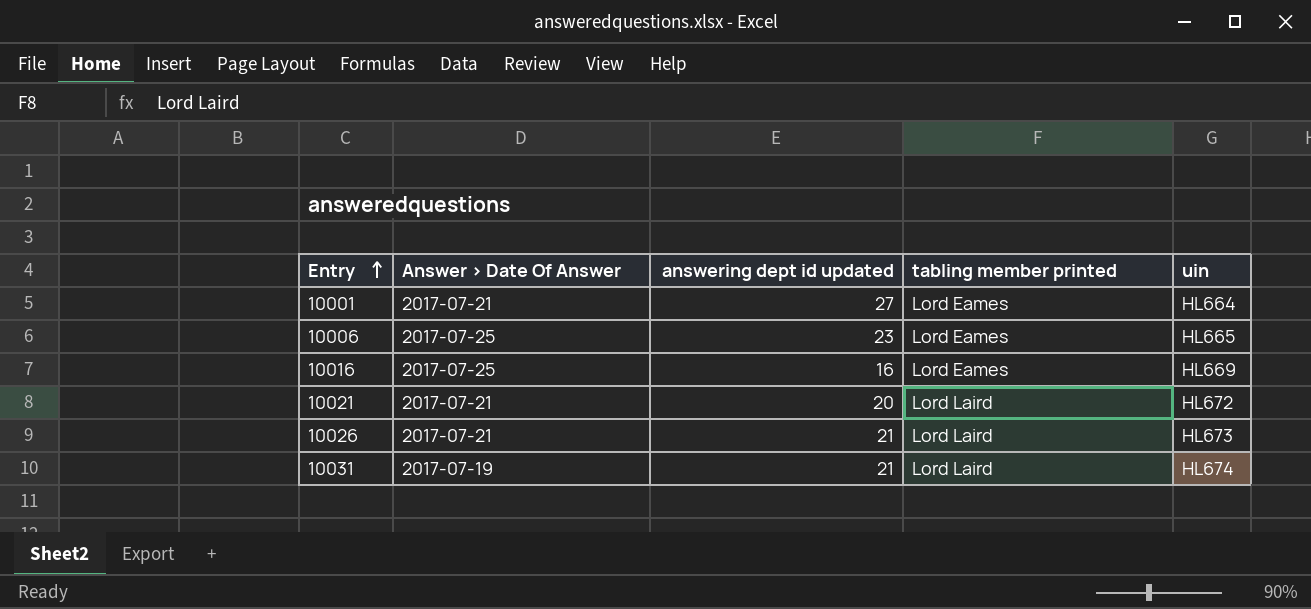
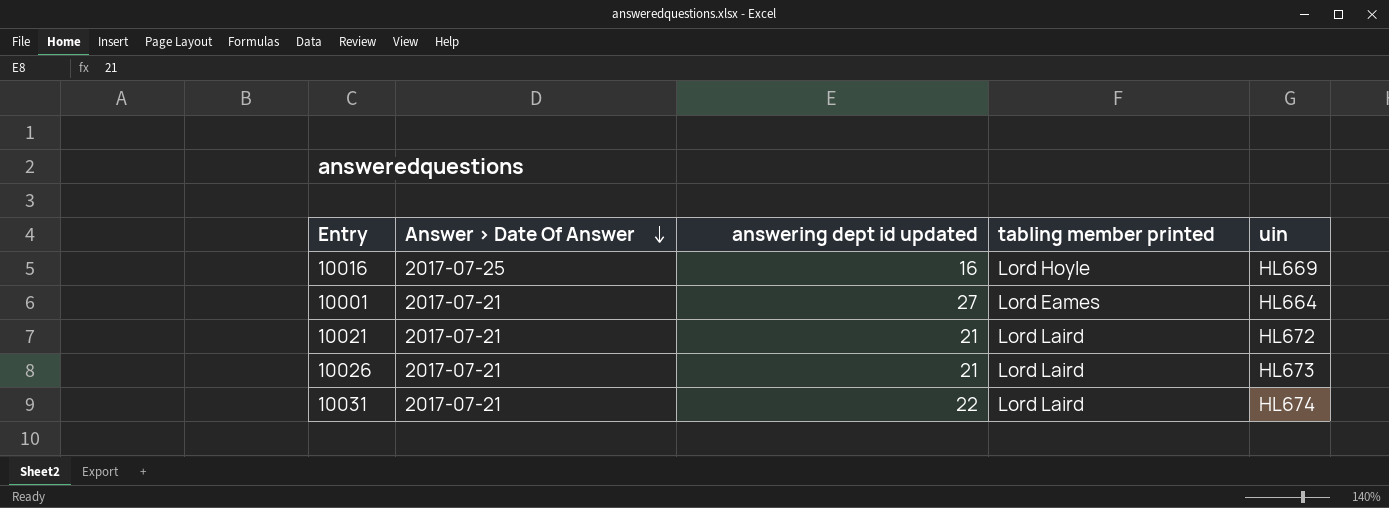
row order: Entry ascending -> Answer > Date Of Answer descending
row 10006: 2017-07-25 | 23 | Lord Eames | HL665 -> none
10016 | tabling member printed: Lord Eames -> Lord Hoyle
10021 | answering dept id updated: 20 -> 21
10031 | Answer > Date Of Answer: 2017-07-19 -> 2017-07-21
10031 | answering dept id updated: 21 -> 22

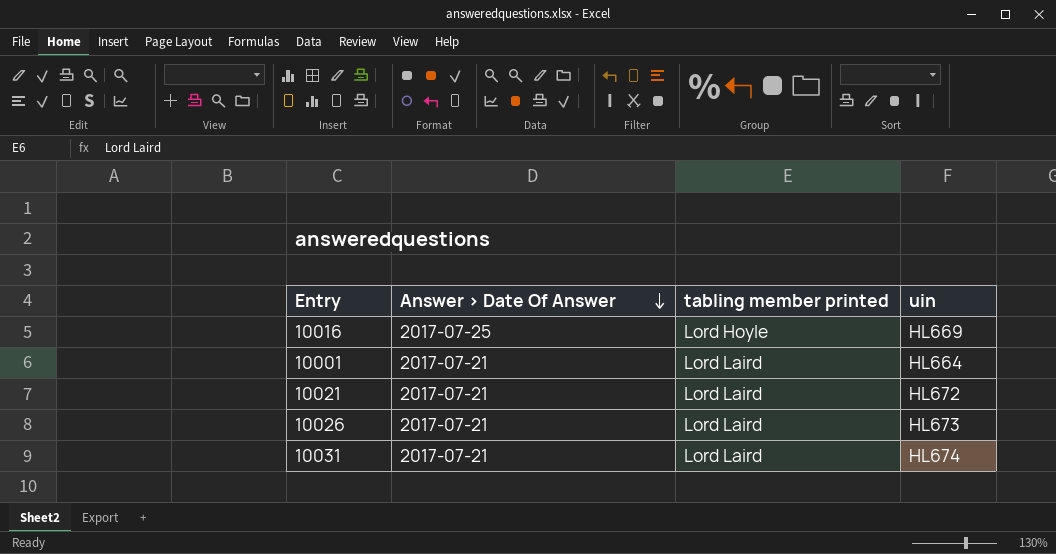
column answering dept id updated | position: 3 -> none
10001 | tabling member printed: Lord Eames -> Lord Laird

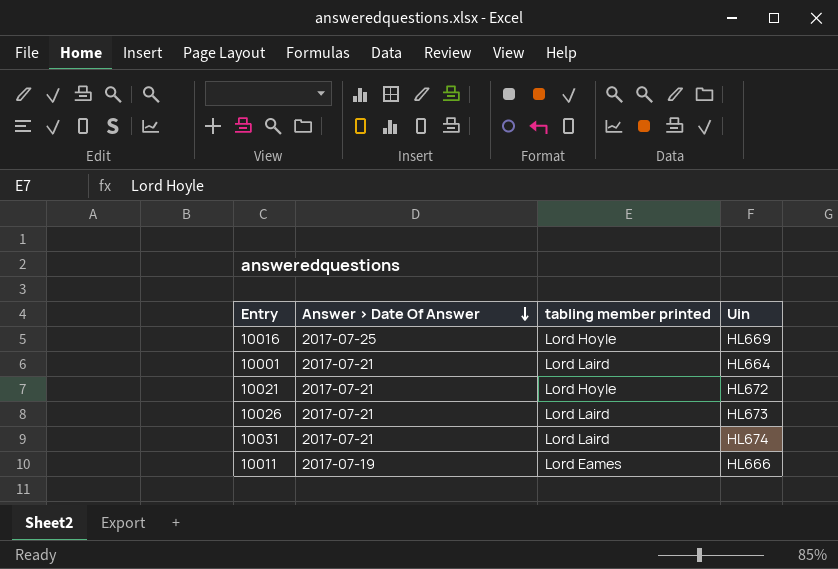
column name: uin -> Uin
10021 | tabling member printed: Lord Laird -> Lord Hoyle
row 10011: none -> 2017-07-19 | Lord Eames | HL666

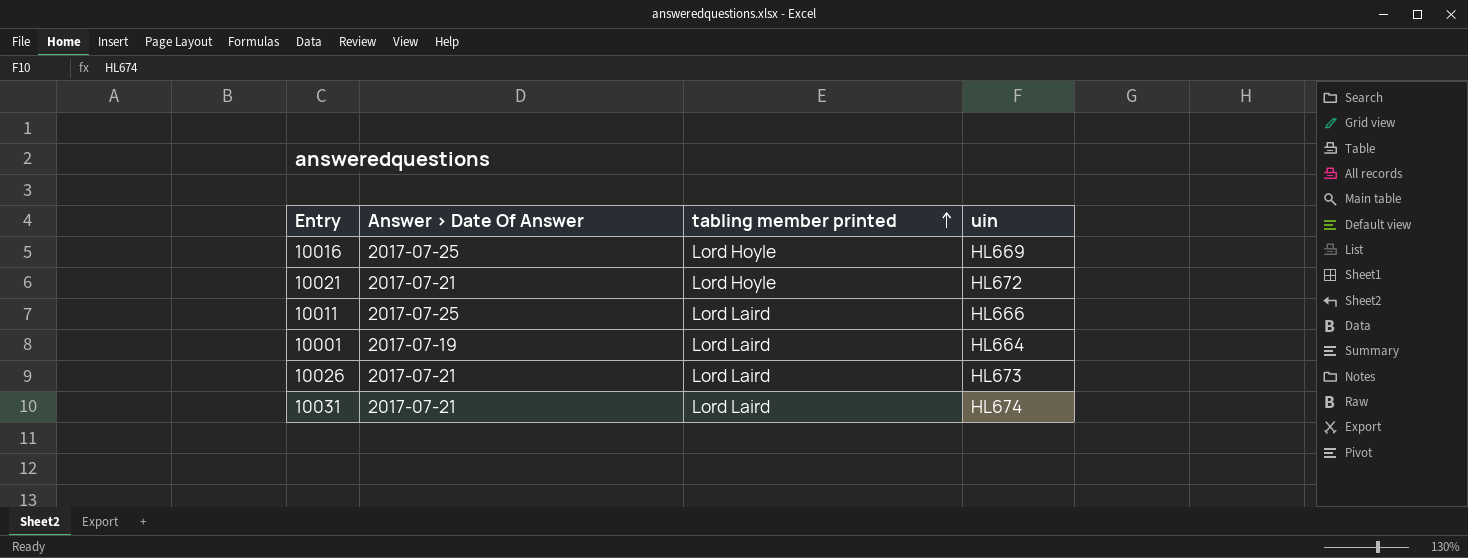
row order: Answer > Date Of Answer descending -> tabling member printed ascending
column name: Uin -> uin
10011 | Answer > Date Of Answer: 2017-07-19 -> 2017-07-25
10011 | tabling member printed: Lord Eames -> Lord Laird
10001 | Answer > Date Of Answer: 2017-07-21 -> 2017-07-19

